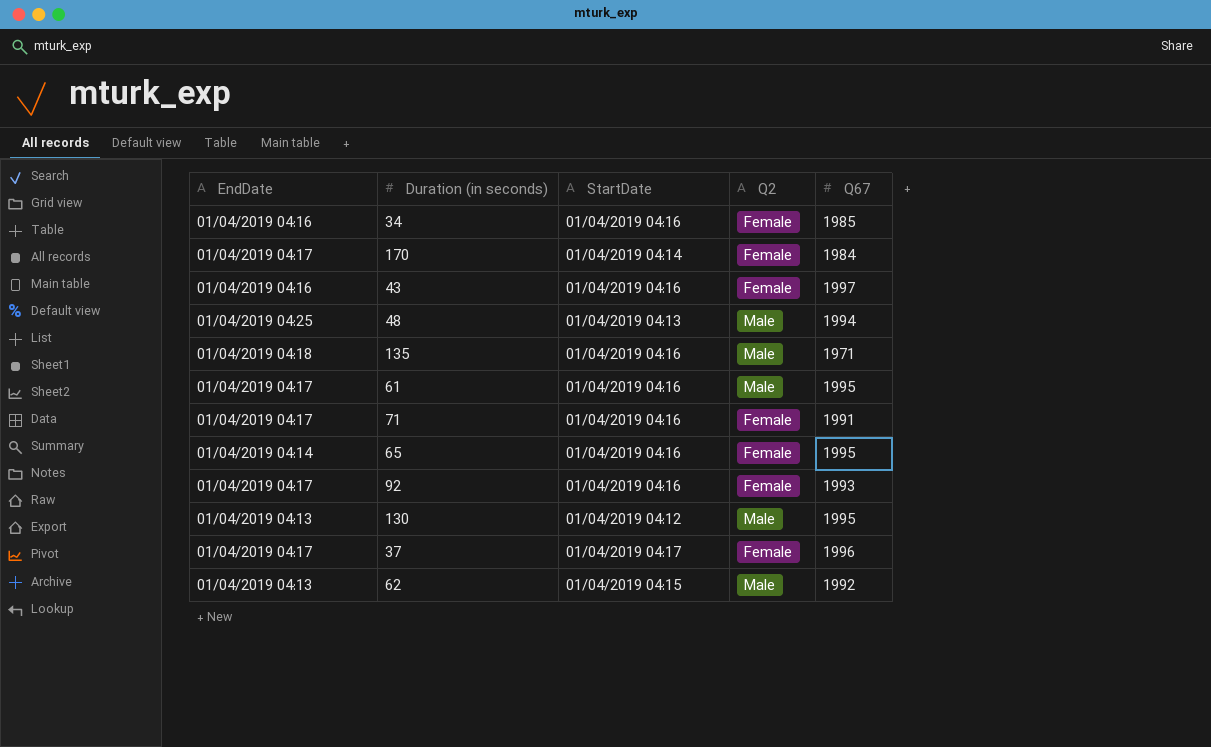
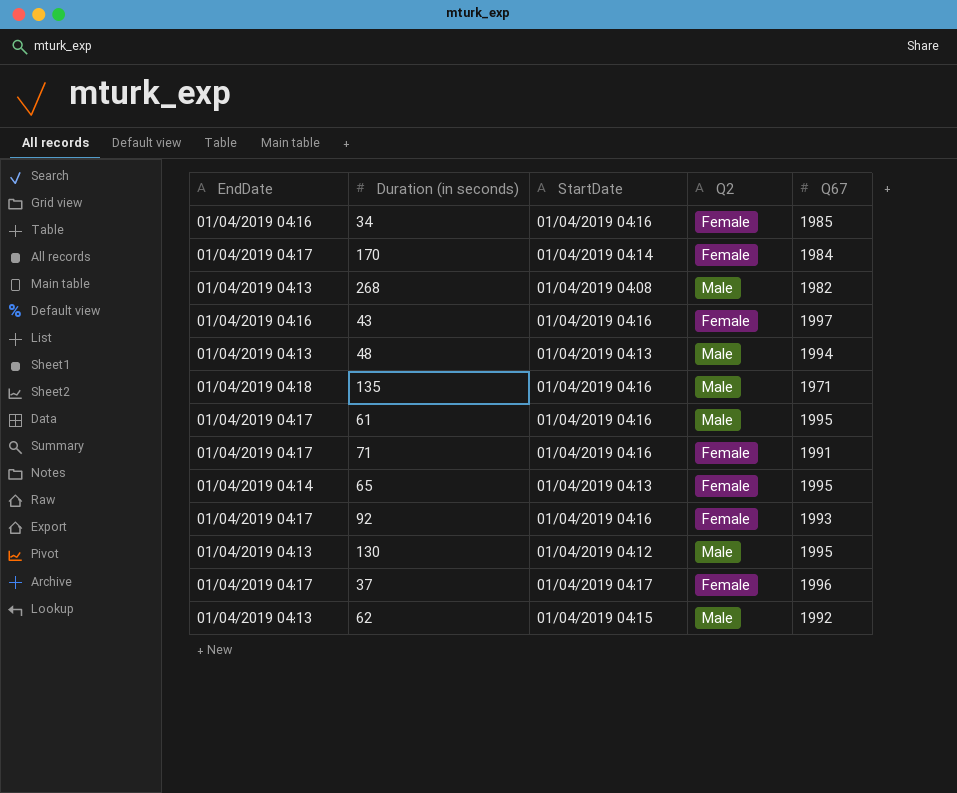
row 268: none -> 01/04/2019 04:13 | 01/04/2019 04:08 | Male | 1982
48 | EndDate: 01/04/2019 04:25 -> 01/04/2019 04:13
65 | StartDate: 01/04/2019 04:16 -> 01/04/2019 04:13

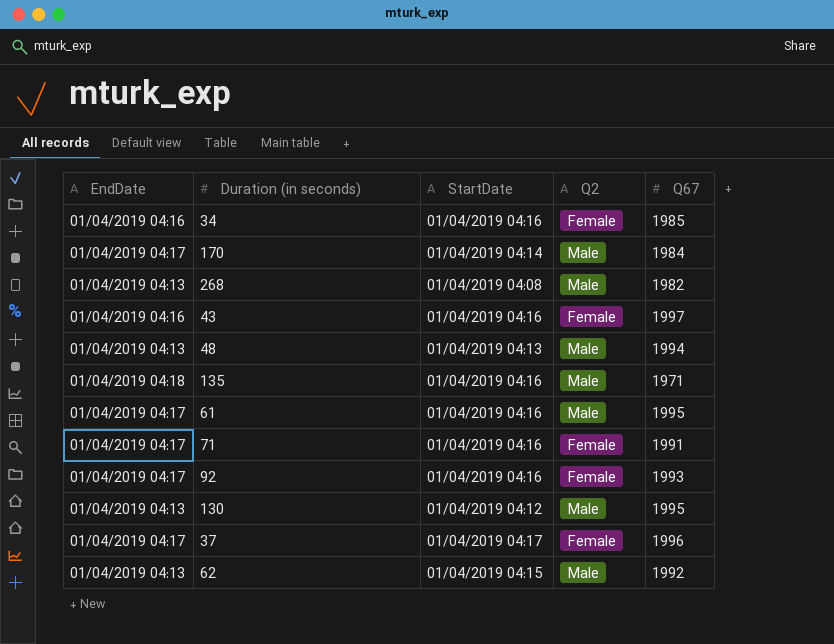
row 65: 01/04/2019 04:14 | 01/04/2019 04:13 | Female | 1995 -> none
170 | Q2: Female -> Male

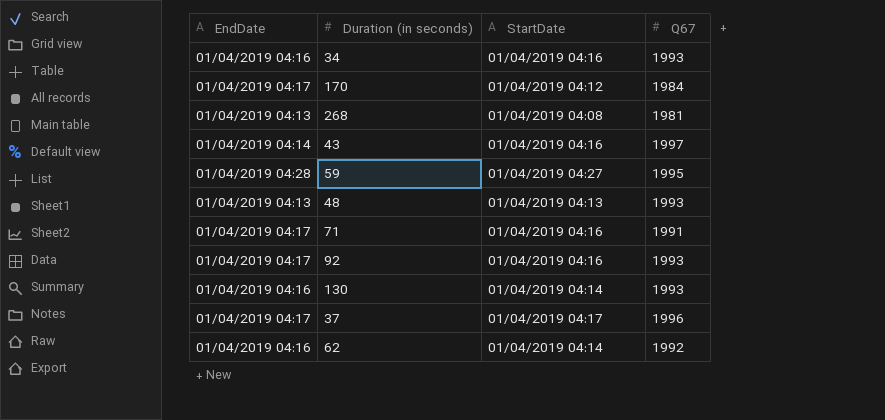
column Q2 | position: 4 -> none
row 135: 01/04/2019 04:18 | 01/04/2019 04:16 | Male | 1971 -> none
row 61: 01/04/2019 04:17 | 01/04/2019 04:16 | Male | 1995 -> none
34 | Q67: 1985 -> 1993
170 | StartDate: 01/04/2019 04:14 -> 01/04/2019 04:12
268 | Q67: 1982 -> 1981
43 | EndDate: 01/04/2019 04:16 -> 01/04/2019 04:14
row 59: none -> 01/04/2019 04:28 | 01/04/2019 04:27 | 1995
48 | Q67: 1994 -> 1993
130 | EndDate: 01/04/2019 04:13 -> 01/04/2019 04:16
130 | StartDate: 01/04/2019 04:12 -> 01/04/2019 04:14
130 | Q67: 1995 -> 1993
62 | EndDate: 01/04/2019 04:13 -> 01/04/2019 04:16
62 | StartDate: 01/04/2019 04:15 -> 01/04/2019 04:14

